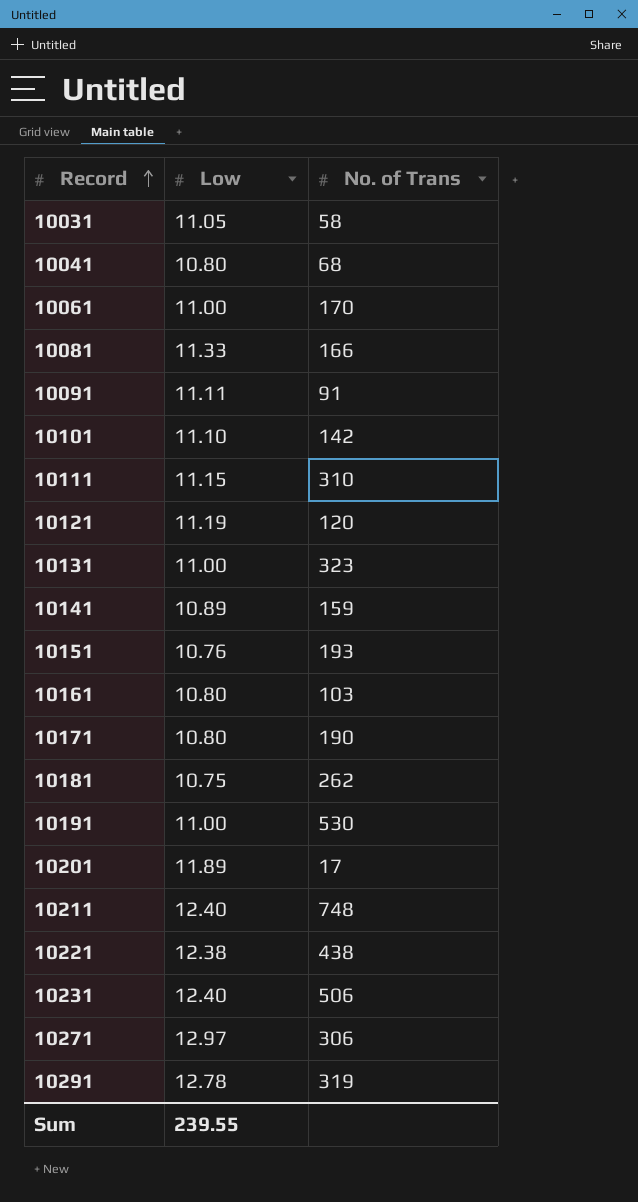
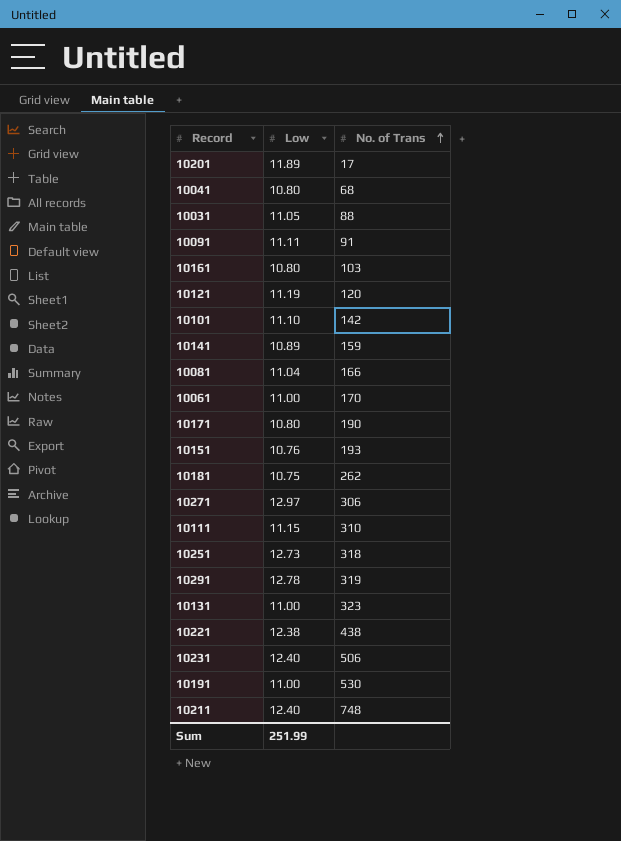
row order: Record ascending -> No. of Trans ascending
10031 | No. of Trans: 58 -> 88
10081 | Low: 11.33 -> 11.04
row 10251: none -> 12.73 | 318
Sum | Low: 239.55 -> 251.99

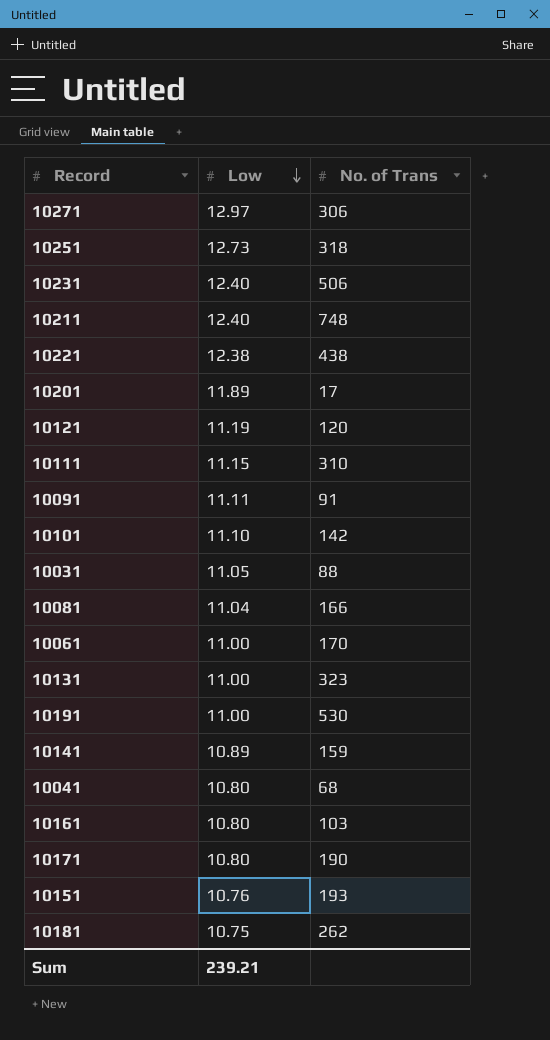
row order: No. of Trans ascending -> Low descending
row 10291: 12.78 | 319 -> none
Sum | Low: 251.99 -> 239.21

